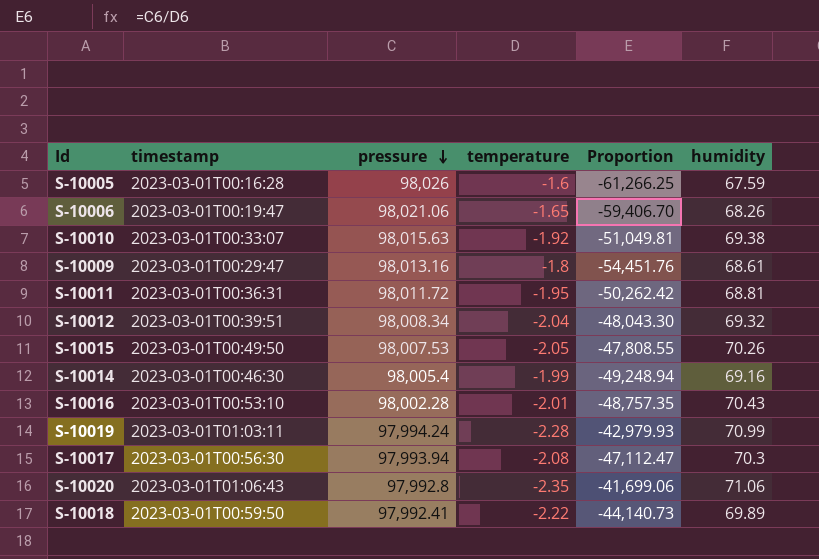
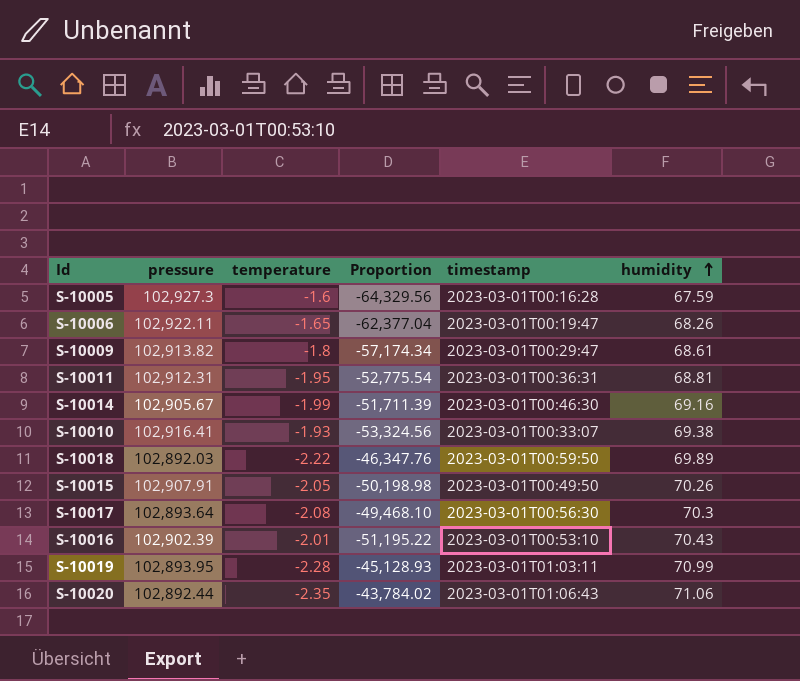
row order: pressure descending -> humidity ascending
column timestamp | position: 2 -> 5
row S-10012: 2023-03-01T00:39:51 | 98,008.34 | -2.04 | -48,043.30 | 69.32 -> none
S-10005 | pressure: 98,026 -> 102,927.3
S-10005 | Proportion: -61,266.25 -> -64,329.56
S-10006 | pressure: 98,021.06 -> 102,922.11
S-10006 | Proportion: -59,406.70 -> -62,377.04
S-10009 | pressure: 98,013.16 -> 102,913.82
S-10009 | Proportion: -54,451.76 -> -57,174.34
S-10011 | pressure: 98,011.72 -> 102,912.31
S-10011 | Proportion: -50,262.42 -> -52,775.54
S-10014 | pressure: 98,005.4 -> 102,905.67
S-10014 | Proportion: -49,248.94 -> -51,711.39
S-10010 | pressure: 98,015.63 -> 102,916.41
S-10010 | temperature: -1.92 -> -1.93
S-10010 | Proportion: -51,049.81 -> -53,324.56
S-10018 | pressure: 97,992.41 -> 102,892.03
S-10018 | Proportion: -44,140.73 -> -46,347.76
S-10015 | pressure: 98,007.53 -> 102,907.91
S-10015 | Proportion: -47,808.55 -> -50,198.98
S-10017 | pressure: 97,993.94 -> 102,893.64
S-10017 | Proportion: -47,112.47 -> -49,468.10
S-10016 | pressure: 98,002.28 -> 102,902.39
S-10016 | Proportion: -48,757.35 -> -51,195.22
S-10019 | pressure: 97,994.24 -> 102,893.95
S-10019 | Proportion: -42,979.93 -> -45,128.93
S-10020 | pressure: 97,992.8 -> 102,892.44
S-10020 | Proportion: -41,699.06 -> -43,784.02

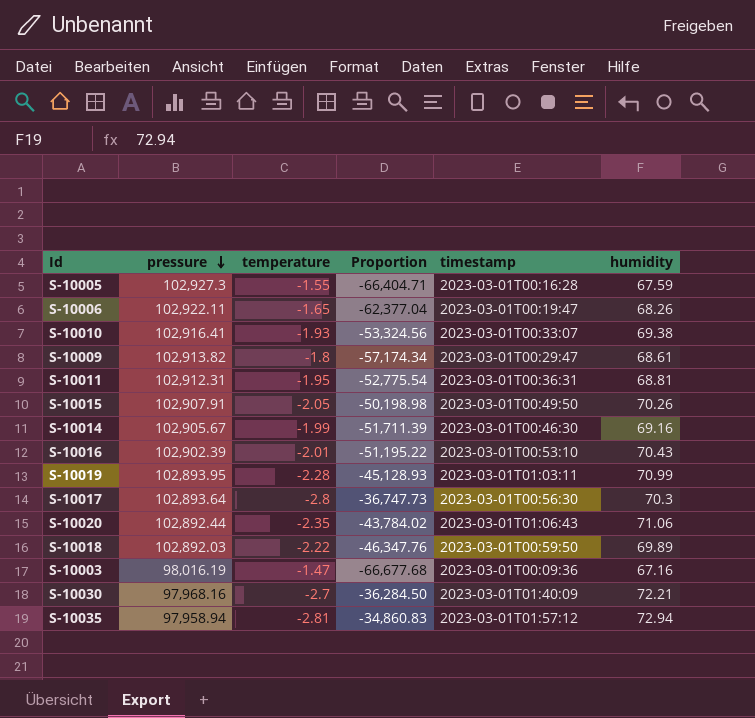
row order: humidity ascending -> pressure descending
S-10005 | temperature: -1.6 -> -1.55
S-10005 | Proportion: -64,329.56 -> -66,404.71
S-10017 | temperature: -2.08 -> -2.8
S-10017 | Proportion: -49,468.10 -> -36,747.73
row S-10003: none -> 98,016.19 | -1.47 | -66,677.68 | 2023-03-01T00:09:36 | 67.16
row S-10030: none -> 97,968.16 | -2.7 | -36,284.50 | 2023-03-01T01:40:09 | 72.21
row S-10035: none -> 97,958.94 | -2.81 | -34,860.83 | 2023-03-01T01:57:12 | 72.94

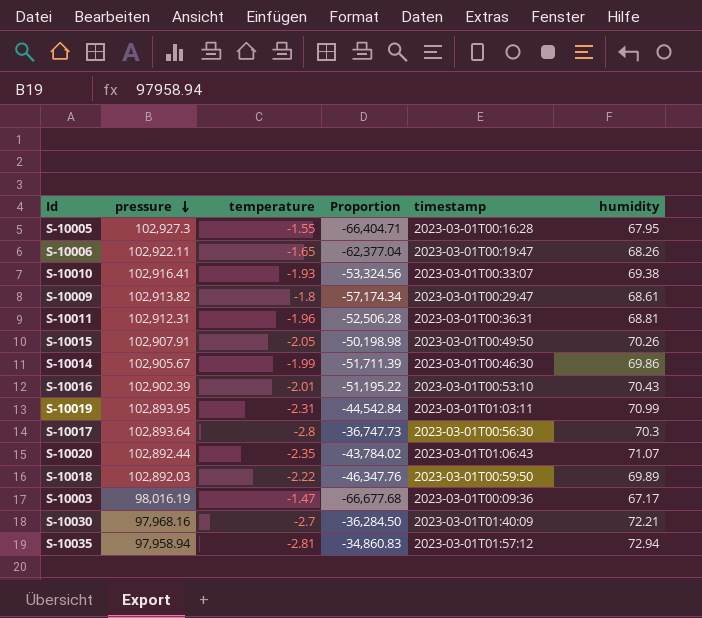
S-10005 | humidity: 67.59 -> 67.95
S-10011 | temperature: -1.95 -> -1.96
S-10011 | Proportion: -52,775.54 -> -52,506.28
S-10014 | humidity: 69.16 -> 69.86
S-10019 | temperature: -2.28 -> -2.31
S-10019 | Proportion: -45,128.93 -> -44,542.84
S-10020 | humidity: 71.06 -> 71.07
S-10003 | humidity: 67.16 -> 67.17

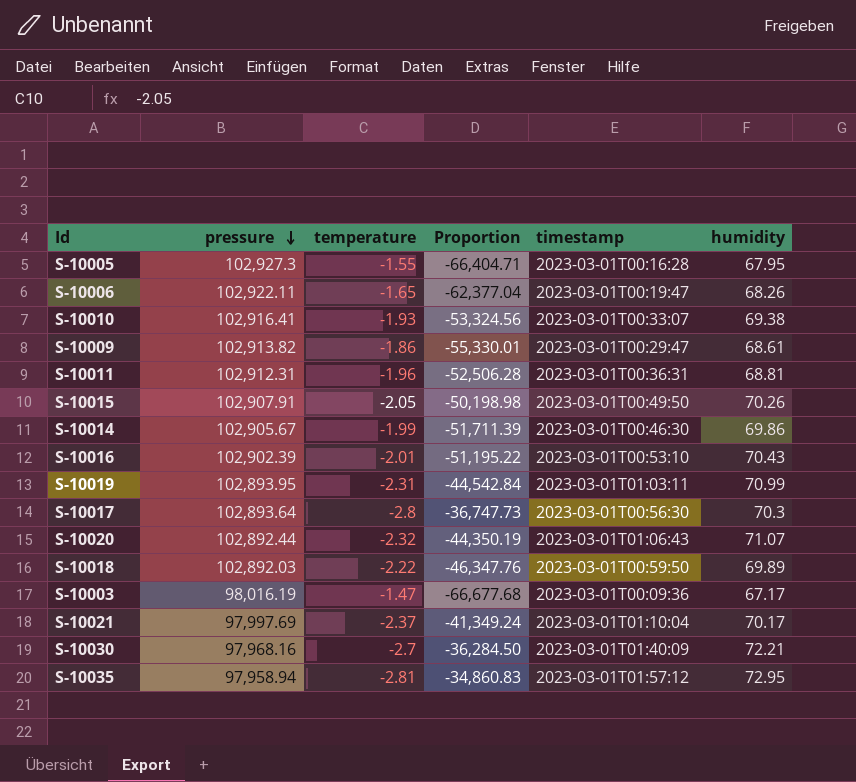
S-10009 | temperature: -1.8 -> -1.86
S-10009 | Proportion: -57,174.34 -> -55,330.01
S-10020 | temperature: -2.35 -> -2.32
S-10020 | Proportion: -43,784.02 -> -44,350.19
row S-10021: none -> 97,997.69 | -2.37 | -41,349.24 | 2023-03-01T01:10:04 | 70.17
S-10035 | humidity: 72.94 -> 72.95

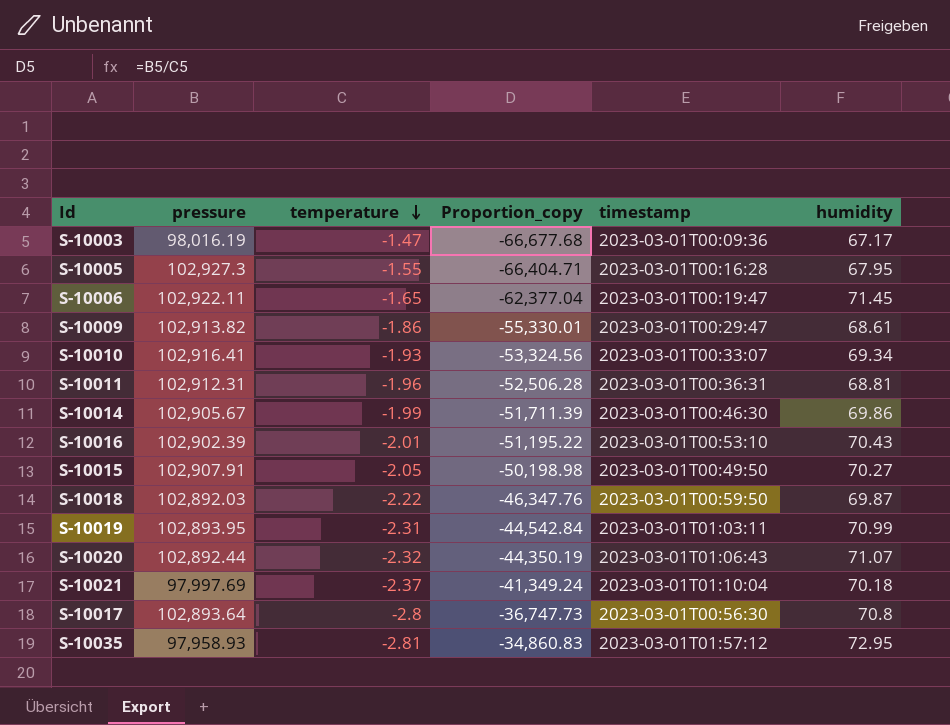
row order: pressure descending -> temperature descending
column name: Proportion -> Proportion_copy
row S-10030: 97,968.16 | -2.7 | -36,284.50 | 2023-03-01T01:40:09 | 72.21 -> none
S-10006 | humidity: 68.26 -> 71.45
S-10010 | humidity: 69.38 -> 69.34
S-10015 | humidity: 70.26 -> 70.27
S-10018 | humidity: 69.89 -> 69.87
S-10021 | humidity: 70.17 -> 70.18
S-10017 | humidity: 70.3 -> 70.8
S-10035 | pressure: 97,958.94 -> 97,958.93

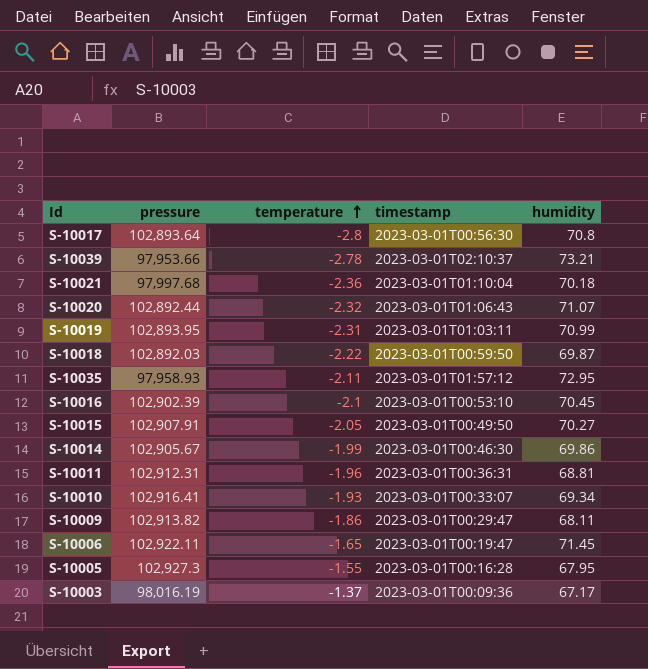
row order: temperature descending -> temperature ascending
column Proportion_copy | formula: [pressure] / [temperature] -> none
row S-10039: none -> 97,953.66 | -2.78 | 2023-03-01T02:10:37 | 73.21
S-10021 | pressure: 97,997.69 -> 97,997.68
S-10021 | temperature: -2.37 -> -2.36
S-10035 | temperature: -2.81 -> -2.11
S-10016 | temperature: -2.01 -> -2.1
S-10016 | humidity: 70.43 -> 70.45
S-10009 | humidity: 68.61 -> 68.11
S-10003 | temperature: -1.47 -> -1.37

